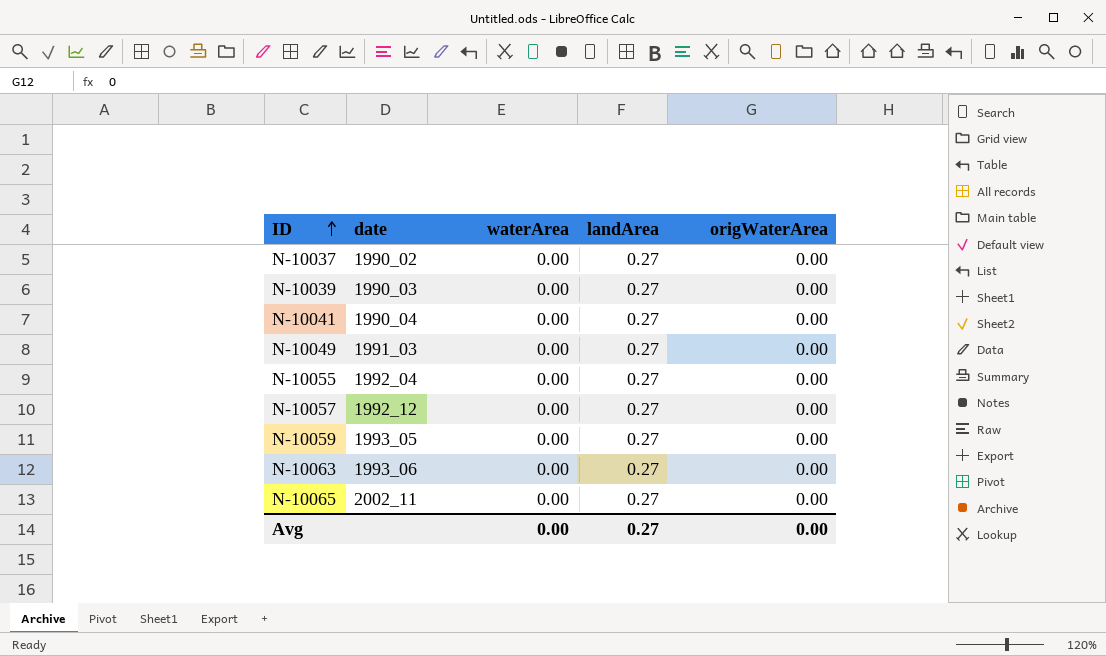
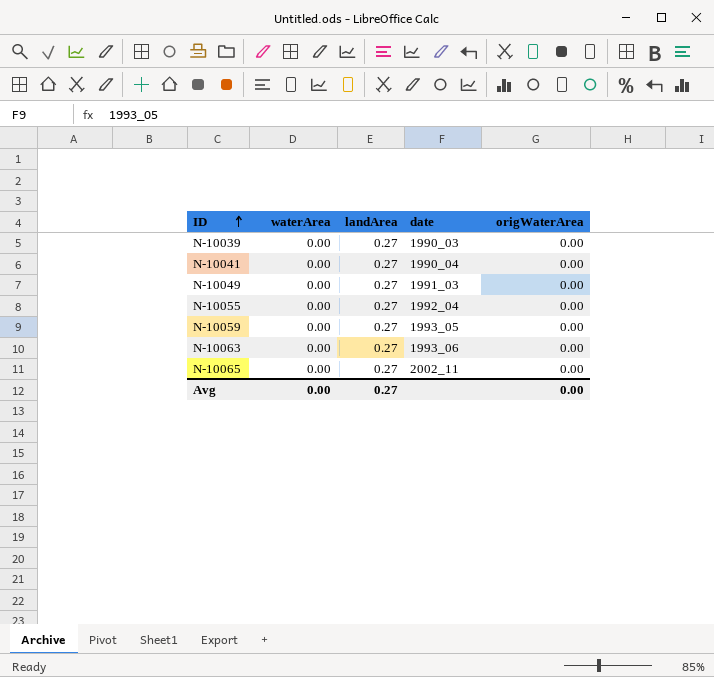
column date | position: 2 -> 4
row N-10037: 1990_02 | 0.00 | 0.27 | 0.00 -> none
row N-10057: 1992_12 | 0.00 | 0.27 | 0.00 -> none

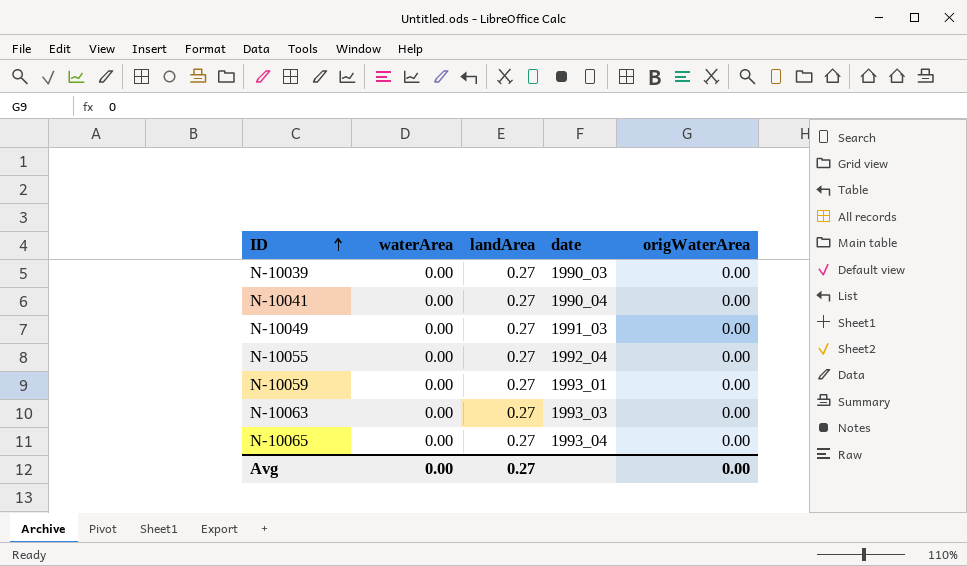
N-10059 | date: 1993_05 -> 1993_01
N-10063 | date: 1993_06 -> 1993_03
N-10065 | date: 2002_11 -> 1993_04

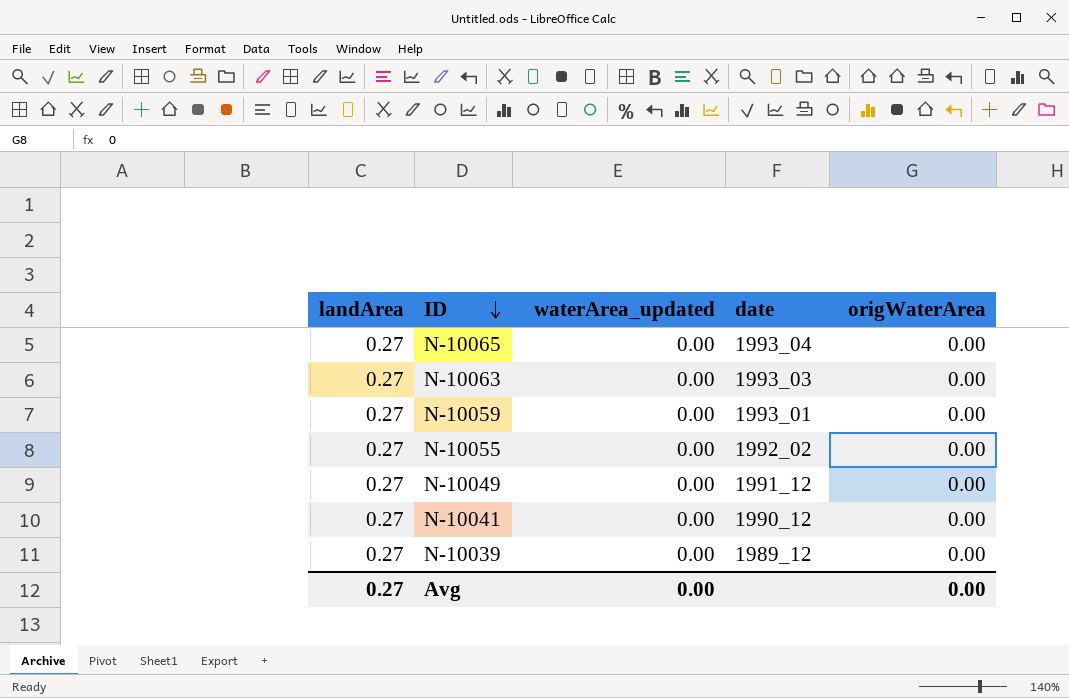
row order: ID ascending -> ID descending
column landArea | position: 3 -> 1
column name: waterArea -> waterArea_updated
N-10055 | date: 1992_04 -> 1992_02
N-10049 | date: 1991_03 -> 1991_12
N-10041 | date: 1990_04 -> 1990_12
N-10039 | date: 1990_03 -> 1989_12

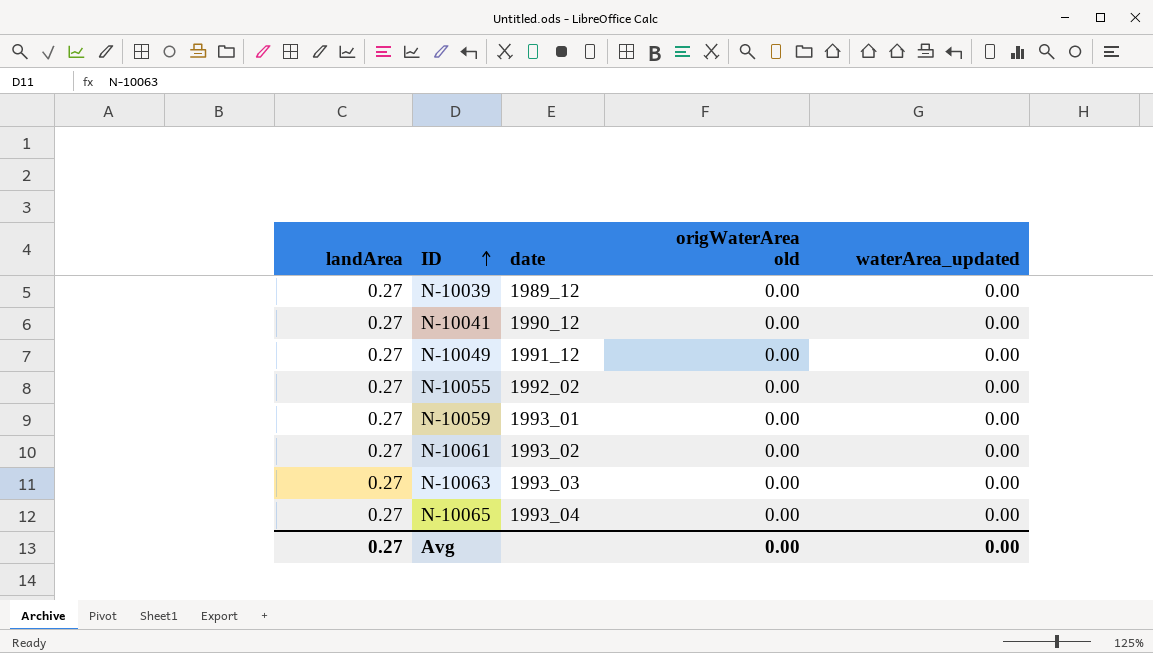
row order: ID descending -> ID ascending
column name: origWaterArea -> origWaterArea old
column waterArea_updated | position: 3 -> 5
row N-10061: none -> 0.27 | 1993_02 | 0.00 | 0.00

